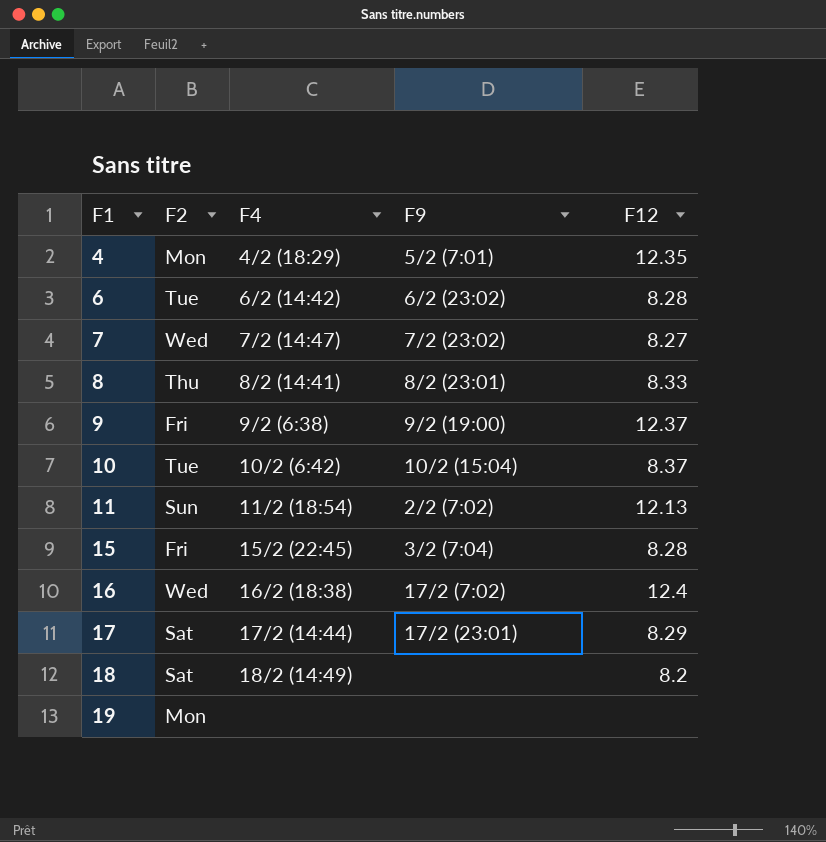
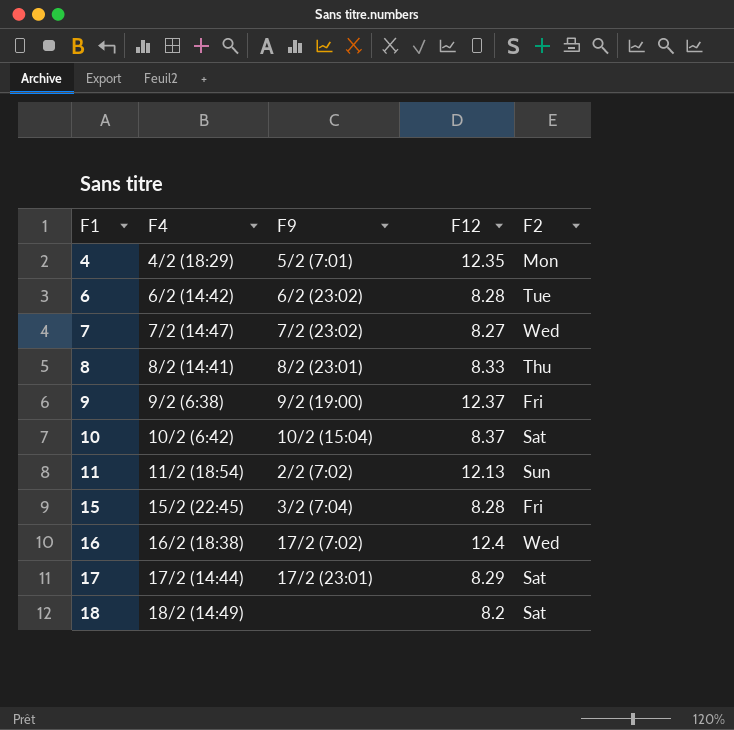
column F2 | position: 2 -> 5
row 19: Mon | none | none | none -> none
10 | F2: Tue -> Sat

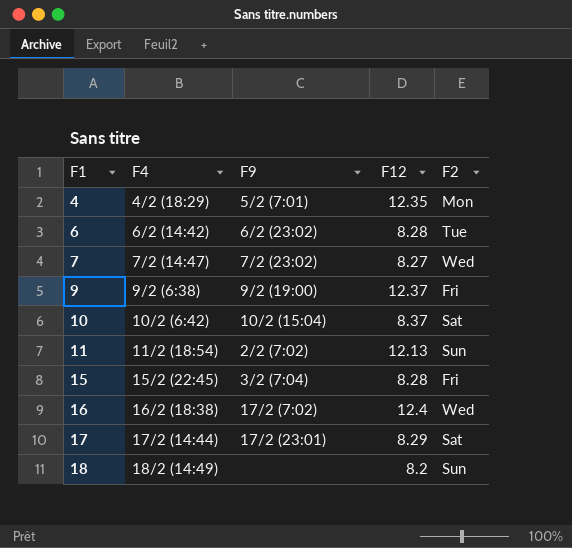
row 8: 8/2 (14:41) | 8/2 (23:01) | 8.33 | Thu -> none
18 | F2: Sat -> Sun

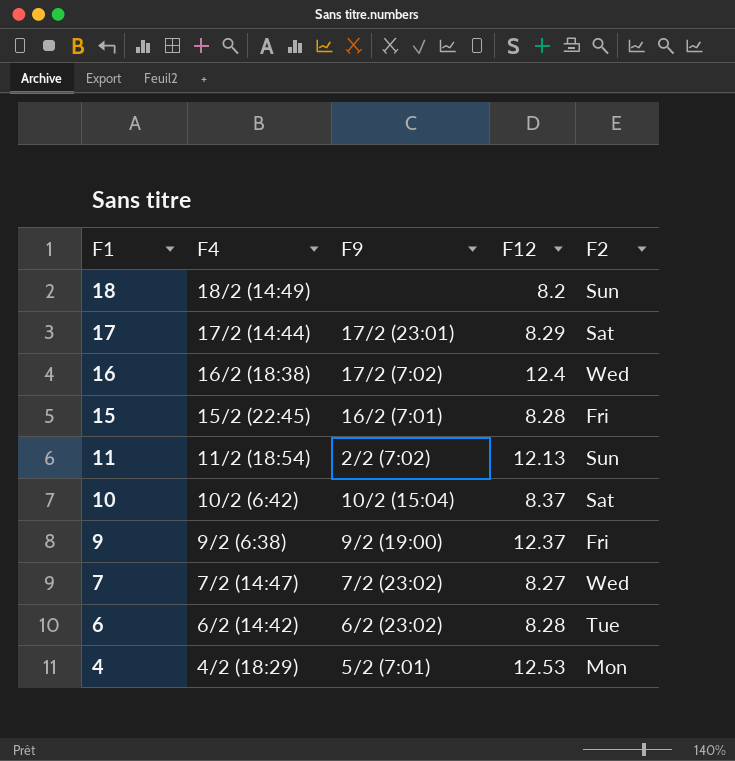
row order: F1 ascending -> F1 descending
15 | F9: 3/2 (7:04) -> 16/2 (7:01)
4 | F12: 12.35 -> 12.53

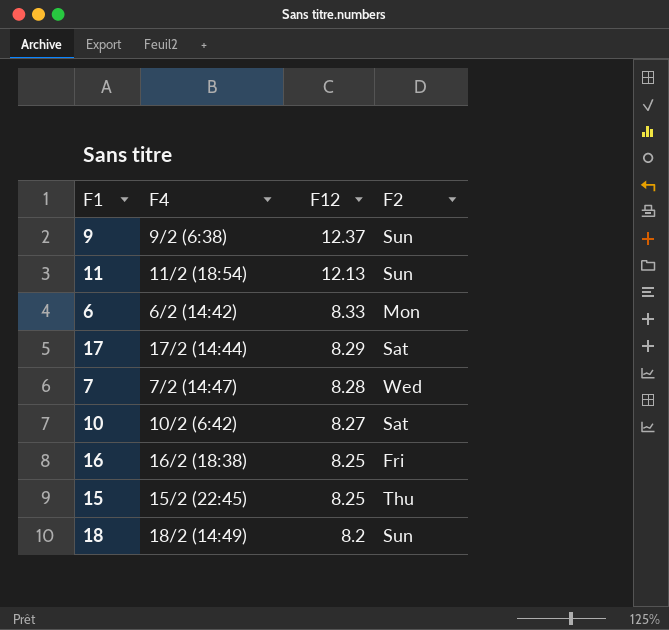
row order: F1 descending -> F12 descending
column F9 | position: 3 -> none
row 4: 4/2 (18:29) | 5/2 (7:01) | 12.53 | Mon -> none
9 | F2: Fri -> Sun
6 | F12: 8.28 -> 8.33
6 | F2: Tue -> Mon
7 | F12: 8.27 -> 8.28
10 | F12: 8.37 -> 8.27
16 | F12: 12.4 -> 8.25
16 | F2: Wed -> Fri
15 | F12: 8.28 -> 8.25
15 | F2: Fri -> Thu

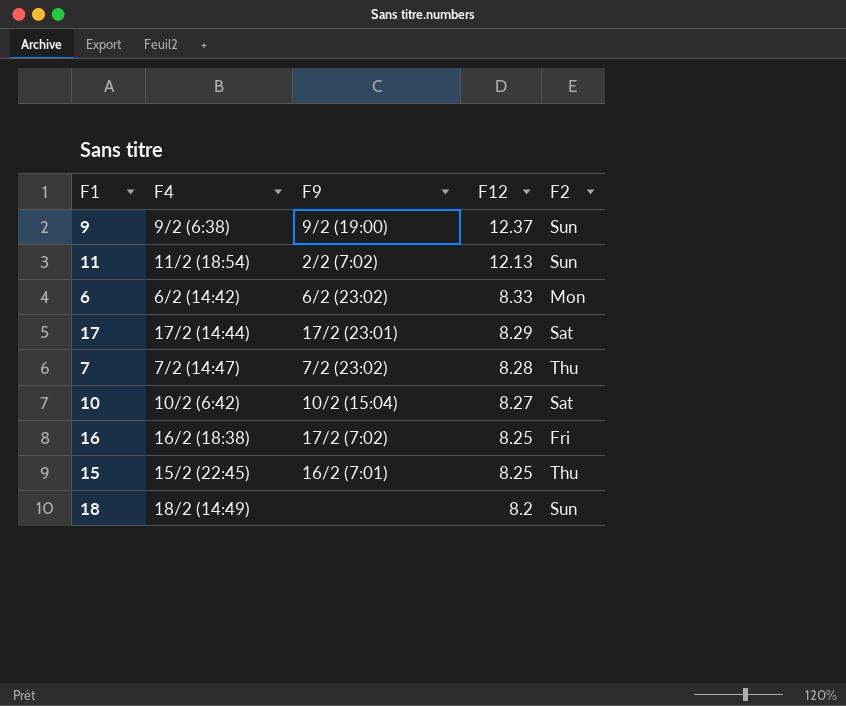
column F9 | position: none -> 3
7 | F2: Wed -> Thu

